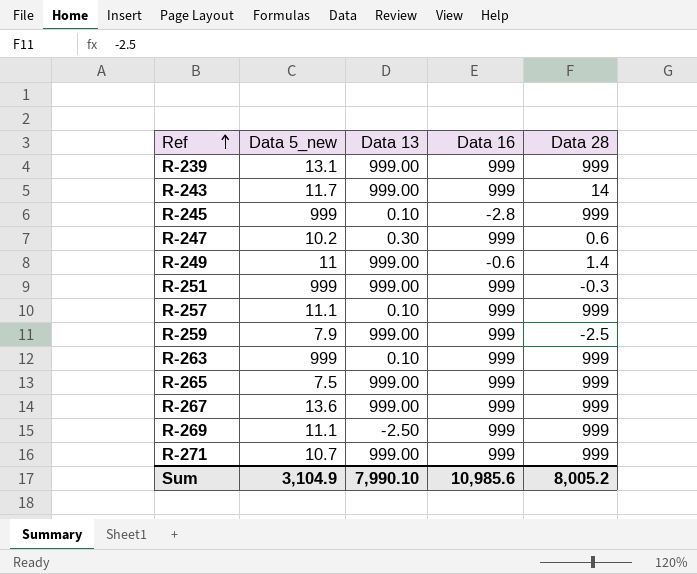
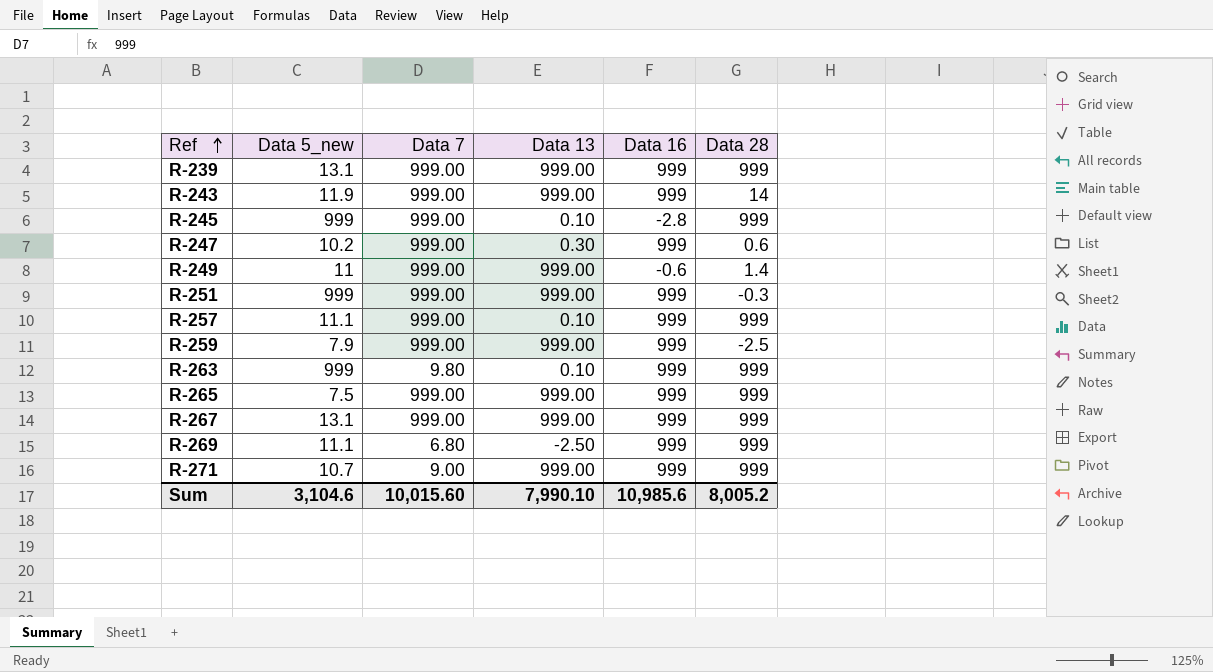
column Data 7 | position: none -> 3
R-243 | Data 5_new: 11.7 -> 11.9
R-267 | Data 5_new: 13.6 -> 13.1
Sum | Data 5_new: 3,104.9 -> 3,104.6

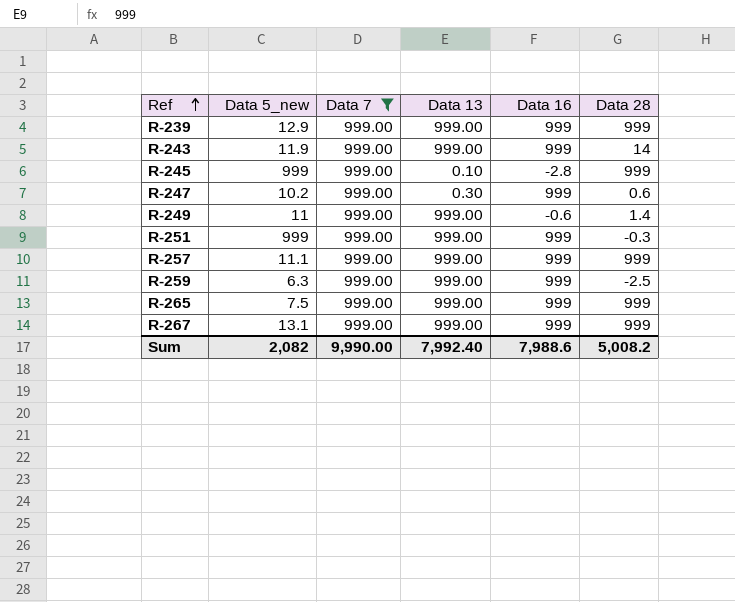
filter: none -> Data 7 = 999.00
R-239 | Data 5_new: 13.1 -> 12.9
R-257 | Data 13: 0.10 -> 999.00
R-259 | Data 5_new: 7.9 -> 6.3
Sum | Data 5_new: 3,104.6 -> 2,082
Sum | Data 7: 10,015.60 -> 9,990.00
Sum | Data 13: 7,990.10 -> 7,992.40
Sum | Data 16: 10,985.6 -> 7,988.6
Sum | Data 28: 8,005.2 -> 5,008.2

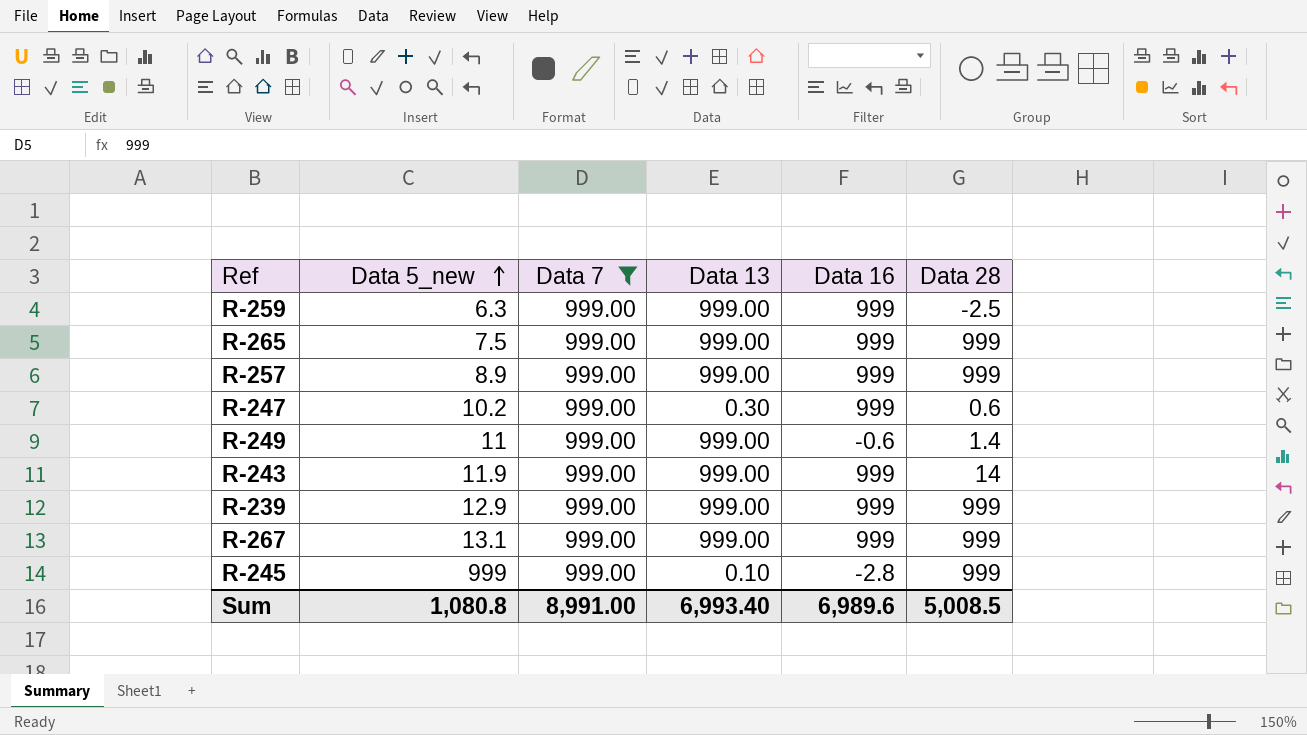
row order: Ref ascending -> Data 5_new ascending
row R-251: 999 | 999.00 | 999.00 | 999 | -0.3 -> none
R-257 | Data 5_new: 11.1 -> 8.9
Sum | Data 5_new: 2,082 -> 1,080.8
Sum | Data 7: 9,990.00 -> 8,991.00
Sum | Data 13: 7,992.40 -> 6,993.40
Sum | Data 16: 7,988.6 -> 6,989.6
Sum | Data 28: 5,008.2 -> 5,008.5

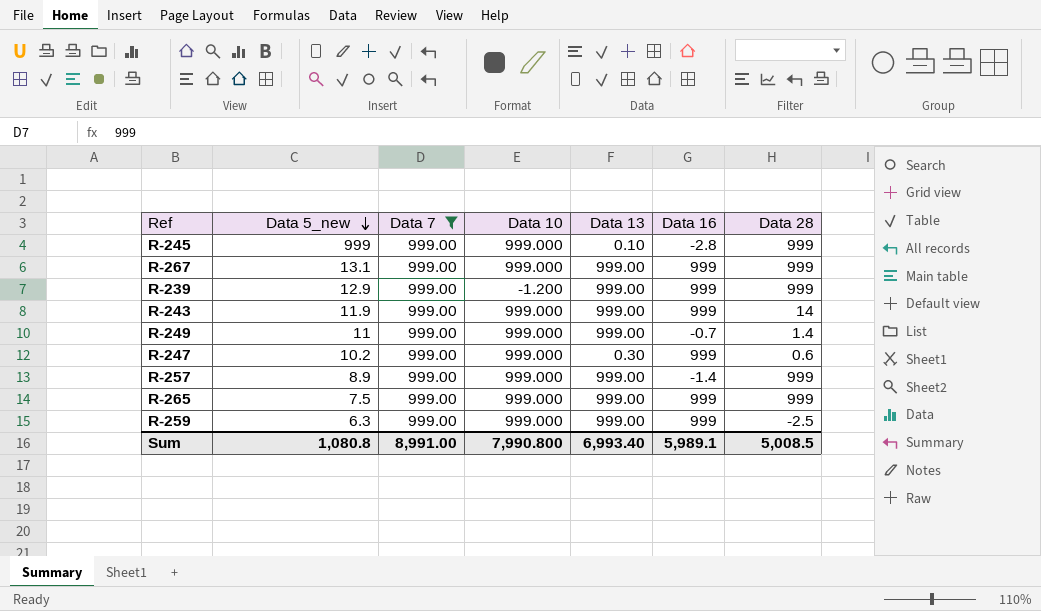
row order: Data 5_new ascending -> Data 5_new descending
column Data 10 | position: none -> 4
R-249 | Data 16: -0.6 -> -0.7
R-257 | Data 16: 999 -> -1.4
Sum | Data 16: 6,989.6 -> 5,989.1

